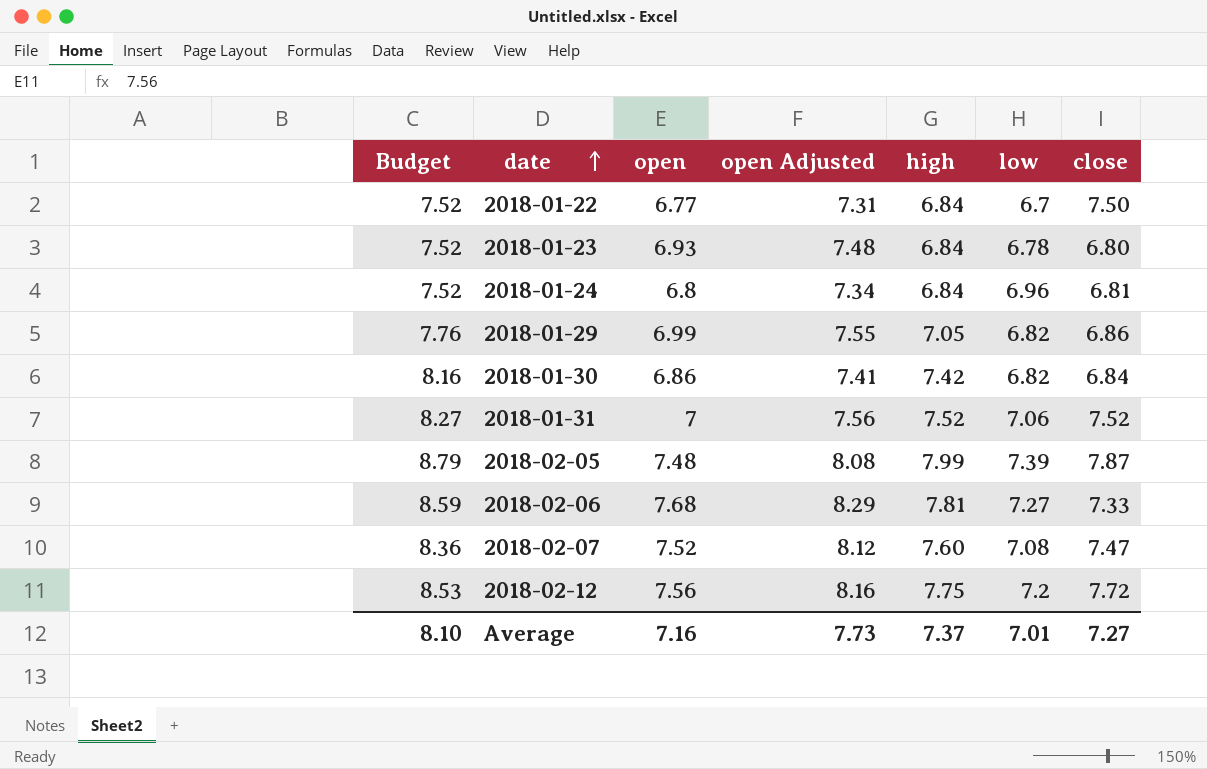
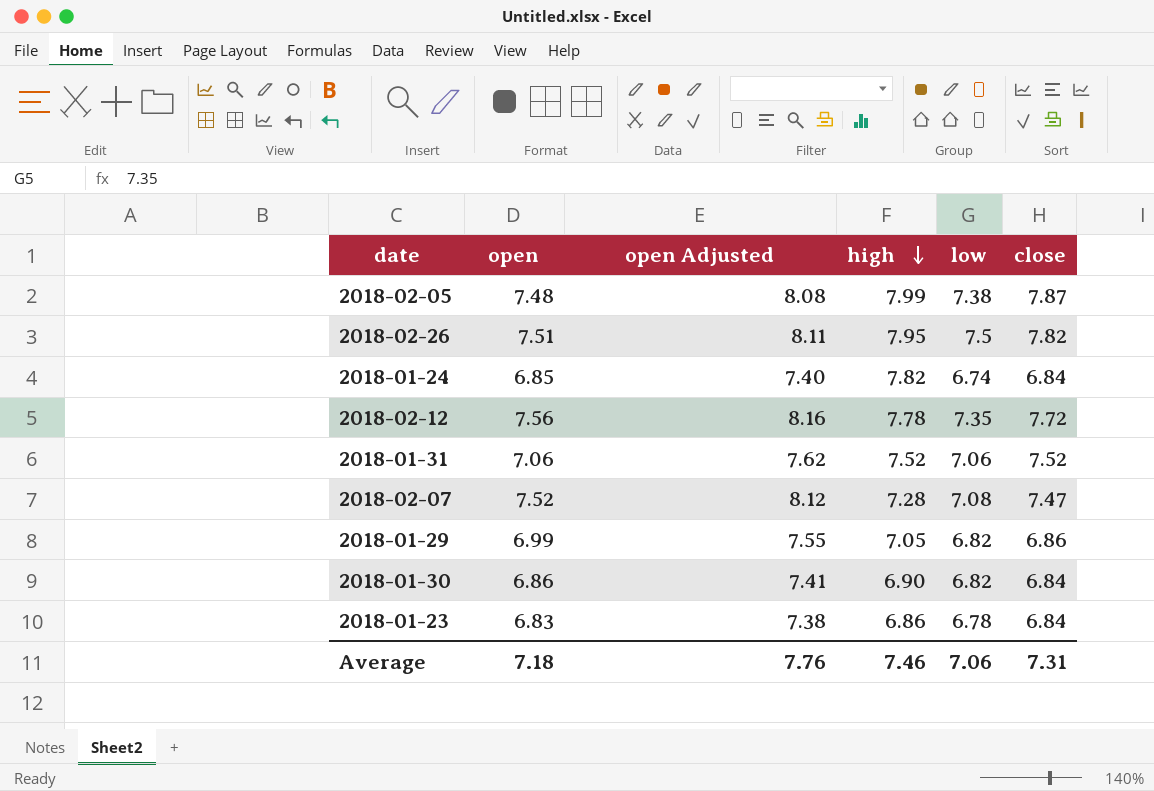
row order: date ascending -> high descending
column Budget | formula: [high] * 1.1 -> none
row 2018-01-22: 7.52 | 6.77 | 7.31 | 6.84 | 6.7 | 7.50 -> none
row 2018-02-06: 8.59 | 7.68 | 8.29 | 7.81 | 7.27 | 7.33 -> none
2018-02-05 | low: 7.39 -> 7.38
row 2018-02-26: none -> 7.51 | 8.11 | 7.95 | 7.5 | 7.82
2018-01-24 | open: 6.8 -> 6.85
2018-01-24 | open Adjusted: 7.34 -> 7.40
2018-01-24 | high: 6.84 -> 7.82
2018-01-24 | low: 6.96 -> 6.74
2018-01-24 | close: 6.81 -> 6.84
2018-02-12 | high: 7.75 -> 7.78
2018-02-12 | low: 7.2 -> 7.35
2018-01-31 | open: 7 -> 7.06
2018-01-31 | open Adjusted: 7.56 -> 7.62
2018-02-07 | high: 7.60 -> 7.28
2018-01-30 | high: 7.42 -> 6.90
2018-01-23 | open: 6.93 -> 6.83
2018-01-23 | open Adjusted: 7.48 -> 7.38
2018-01-23 | high: 6.84 -> 6.86
2018-01-23 | close: 6.80 -> 6.84
Average | open: 7.16 -> 7.18
Average | open Adjusted: 7.73 -> 7.76
Average | high: 7.37 -> 7.46
Average | low: 7.01 -> 7.06
Average | close: 7.27 -> 7.31

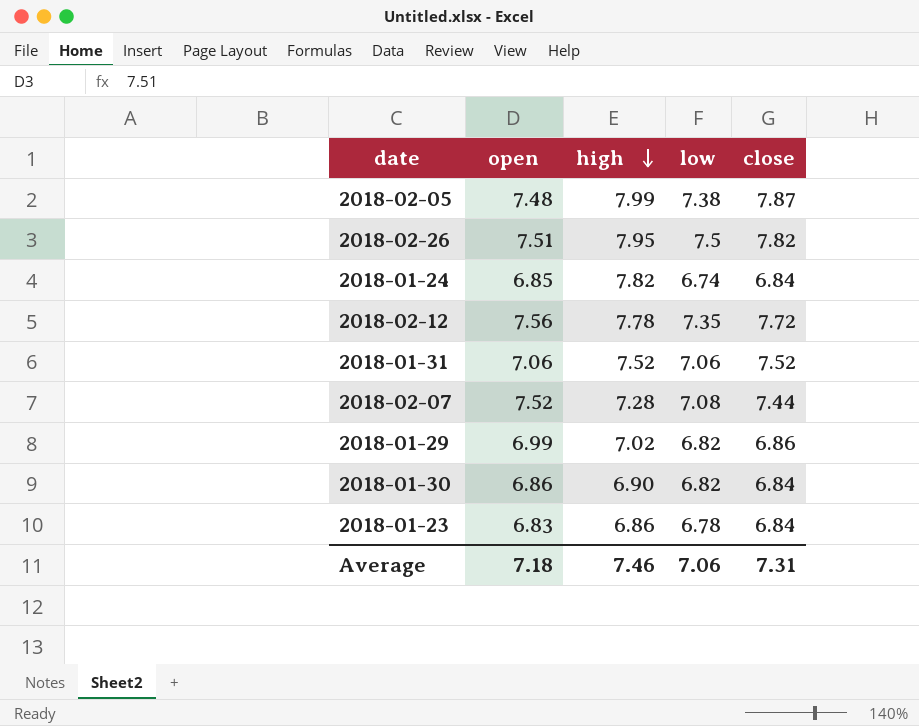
column open Adjusted | formula: [open] * 1.08 -> none
2018-02-07 | close: 7.47 -> 7.44
2018-01-29 | high: 7.05 -> 7.02

